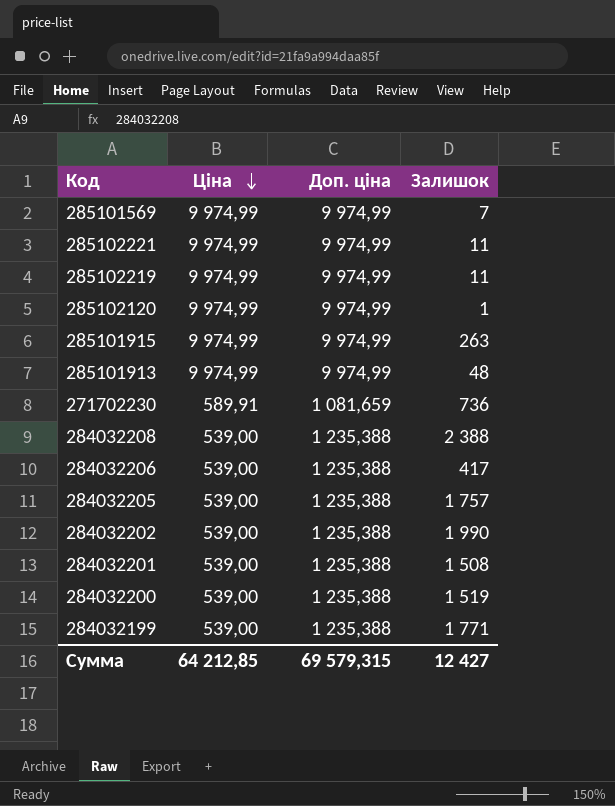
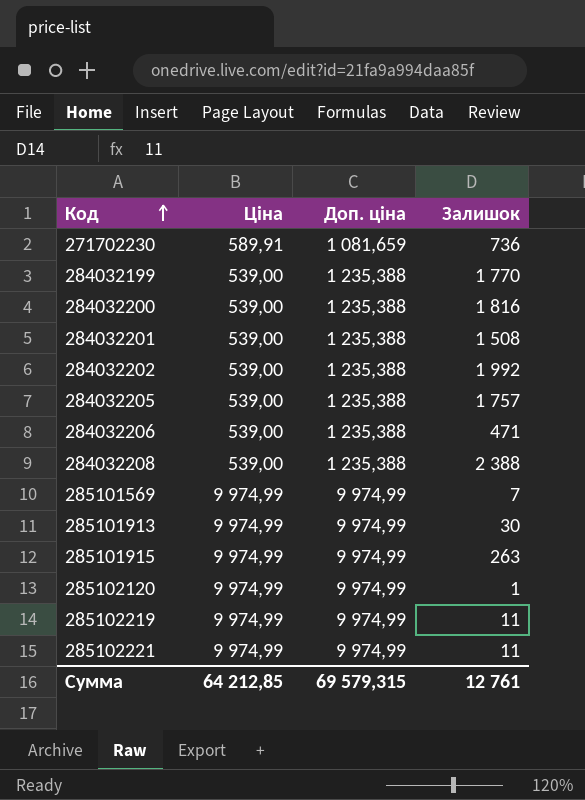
row order: Ціна descending -> Код ascending
284032199 | Залишок: 1 771 -> 1 770
284032200 | Залишок: 1 519 -> 1 816
284032202 | Залишок: 1 990 -> 1 992
284032206 | Залишок: 417 -> 471
285101913 | Залишок: 48 -> 30
Сумма | Залишок: 12 427 -> 12 761

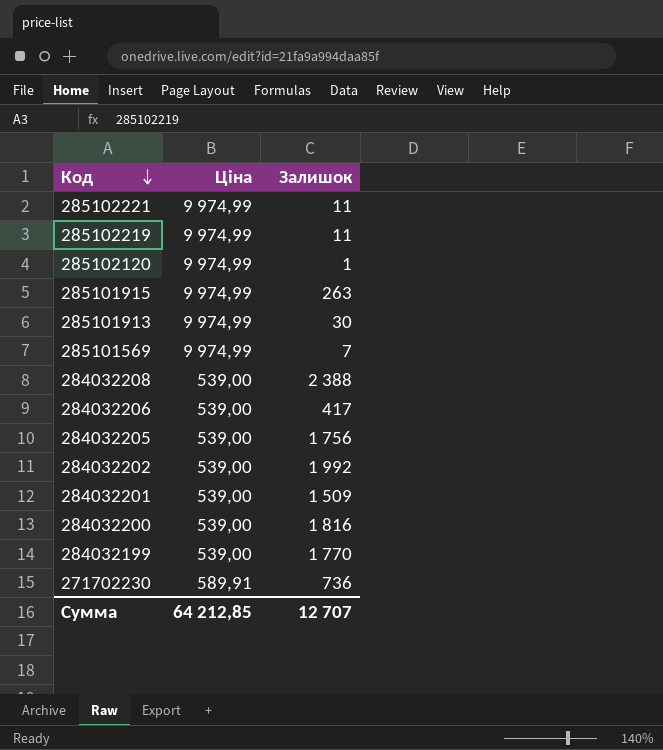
row order: Код ascending -> Код descending
column Доп. ціна | position: 3 -> none
284032206 | Залишок: 471 -> 417
284032205 | Залишок: 1 757 -> 1 756
284032201 | Залишок: 1 508 -> 1 509
Сумма | Залишок: 12 761 -> 12 707

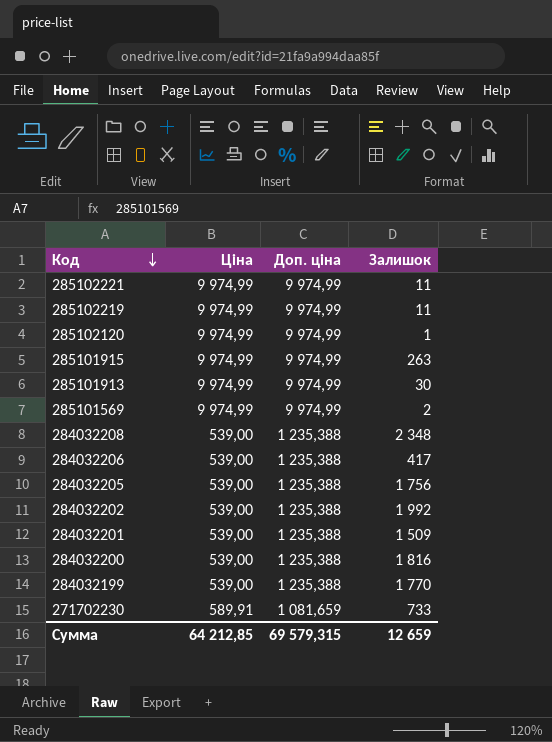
column Доп. ціна | position: none -> 3
285101569 | Залишок: 7 -> 2
284032208 | Залишок: 2 388 -> 2 348
271702230 | Залишок: 736 -> 733
Сумма | Залишок: 12 707 -> 12 659

